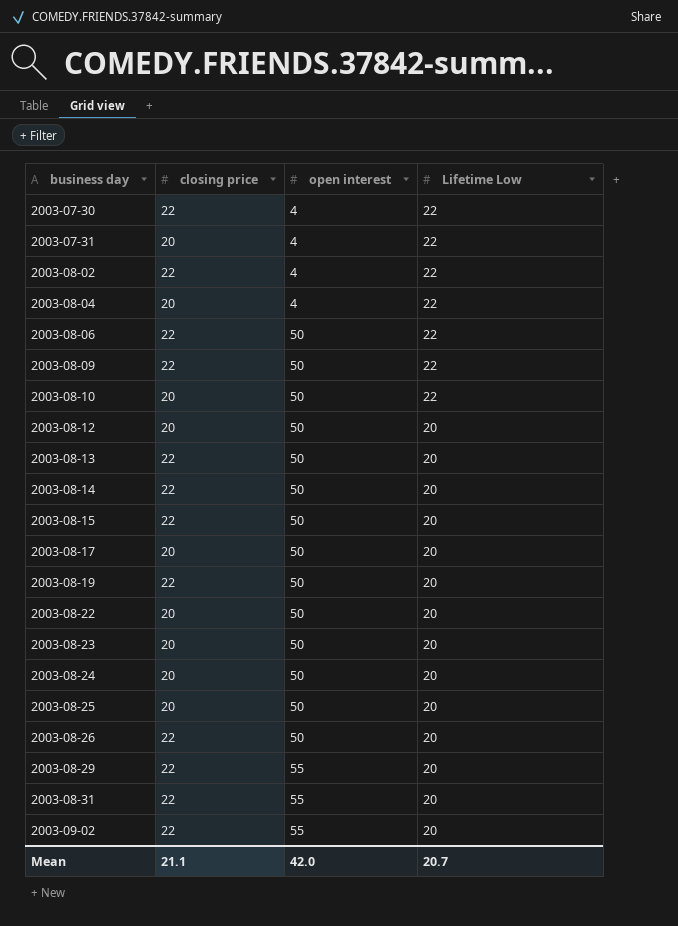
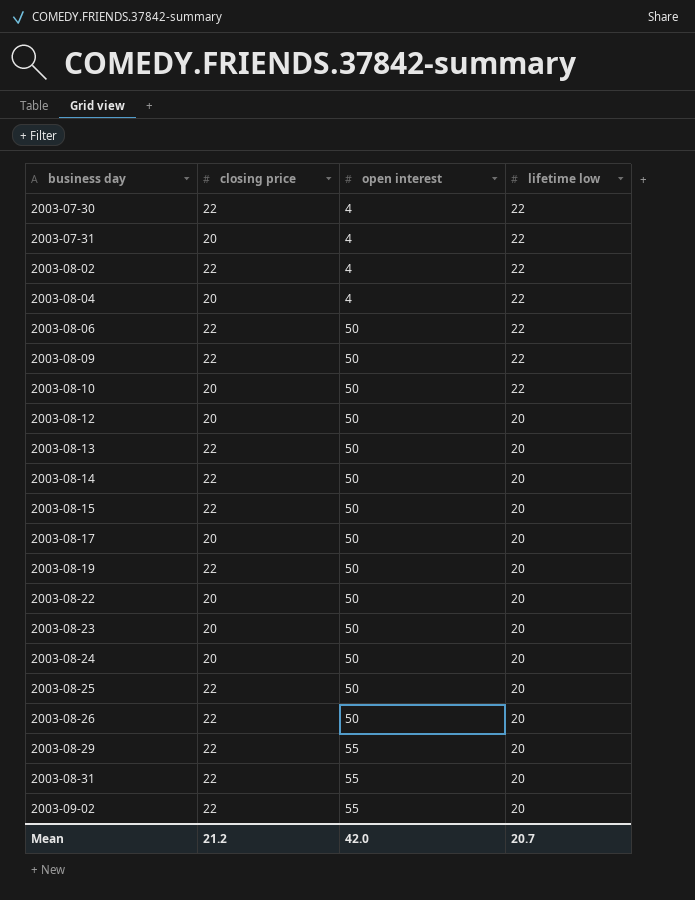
column name: Lifetime Low -> lifetime low
2003-08-25 | closing price: 20 -> 22
Mean | closing price: 21.1 -> 21.2

